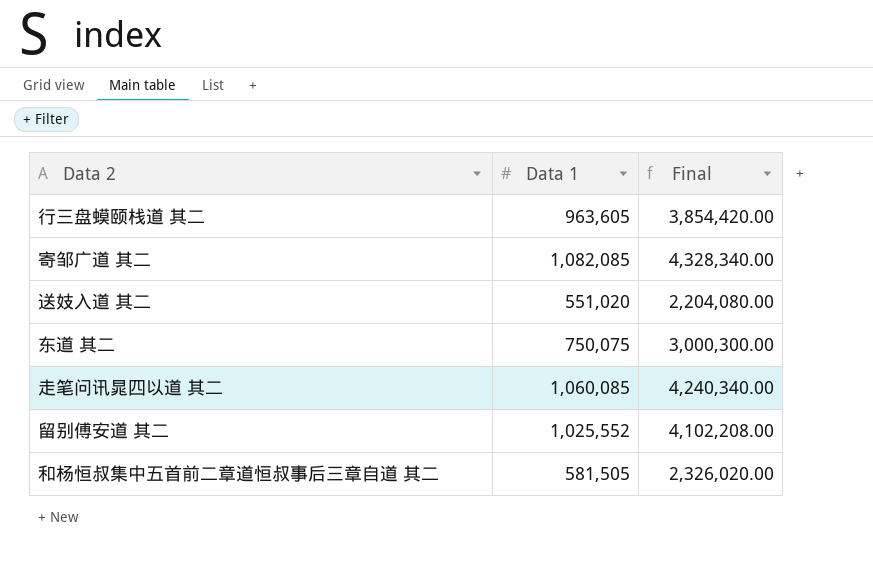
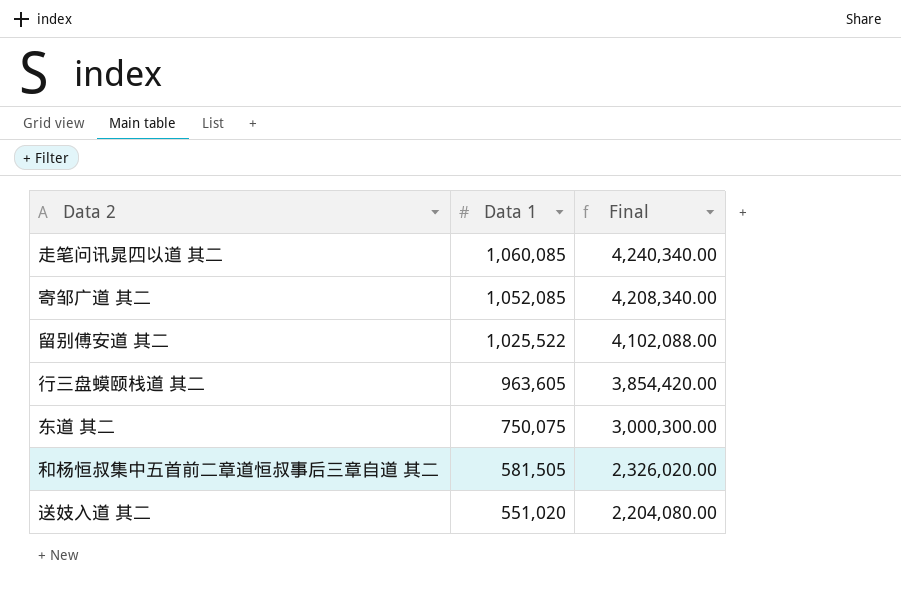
row order: none -> Data 1 descending
寄邹广道 其二 | Data 1: 1,082,085 -> 1,052,085
寄邹广道 其二 | Final: 4,328,340.00 -> 4,208,340.00
留别傅安道 其二 | Data 1: 1,025,552 -> 1,025,522
留别傅安道 其二 | Final: 4,102,208.00 -> 4,102,088.00

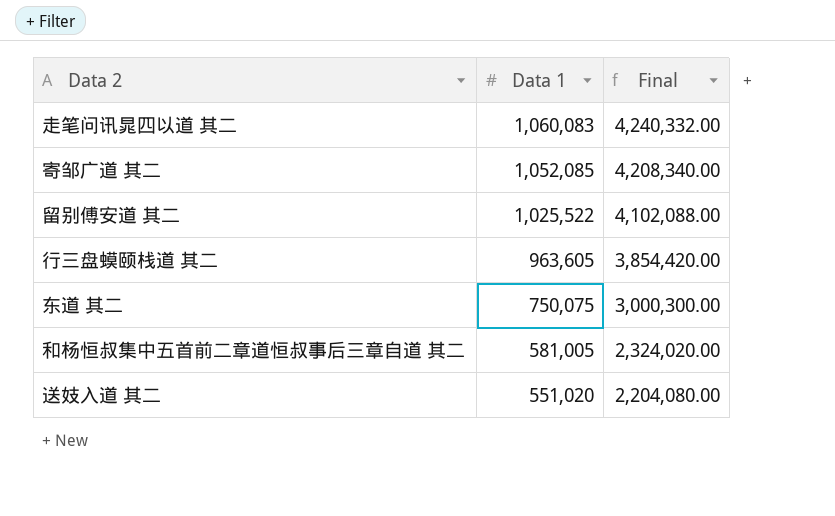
走笔问讯晁四以道 其二 | Data 1: 1,060,085 -> 1,060,083
走笔问讯晁四以道 其二 | Final: 4,240,340.00 -> 4,240,332.00
和杨恒叔集中五首前二章道恒叔事后三章自道 其二 | Data 1: 581,505 -> 581,005
和杨恒叔集中五首前二章道恒叔事后三章自道 其二 | Final: 2,326,020.00 -> 2,324,020.00

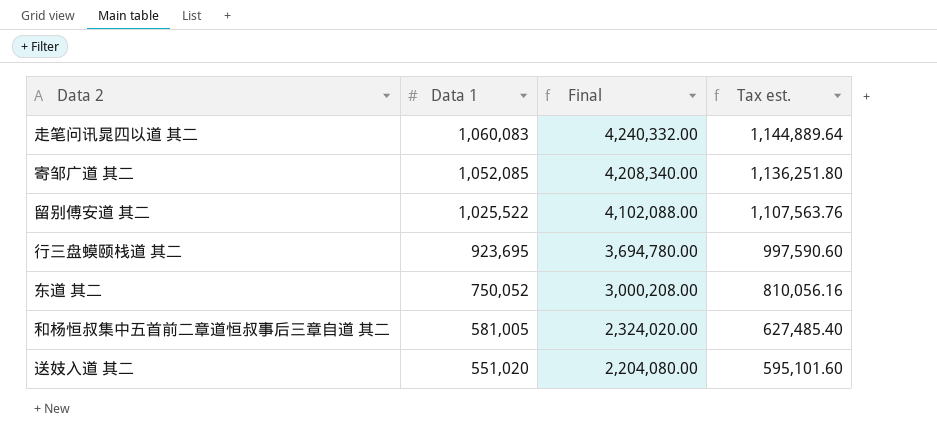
column Tax est. | formula: none -> [Data 1] * 1.08
行三盘蟆颐栈道 其二 | Data 1: 963,605 -> 923,695
行三盘蟆颐栈道 其二 | Final: 3,854,420.00 -> 3,694,780.00
东道 其二 | Data 1: 750,075 -> 750,052
东道 其二 | Final: 3,000,300.00 -> 3,000,208.00

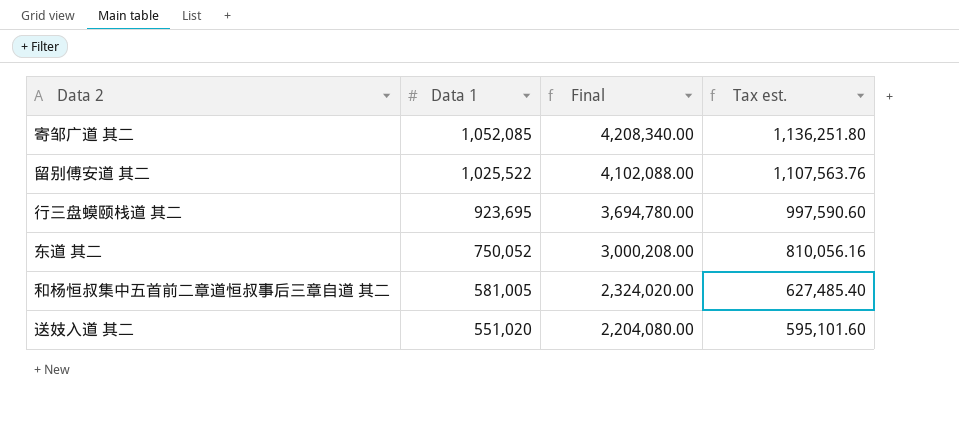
row 走笔问讯晁四以道 其二: 1,060,083 | 4,240,332.00 | 1,144,889.64 -> none

